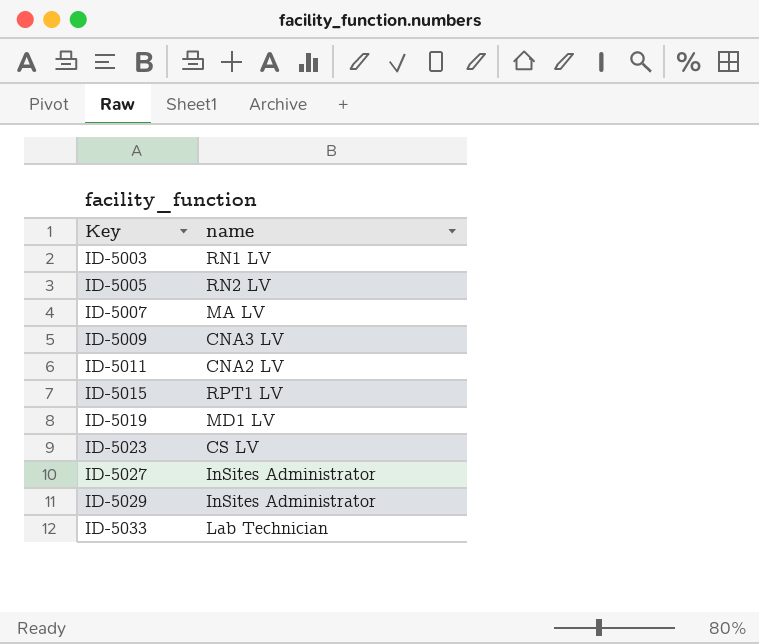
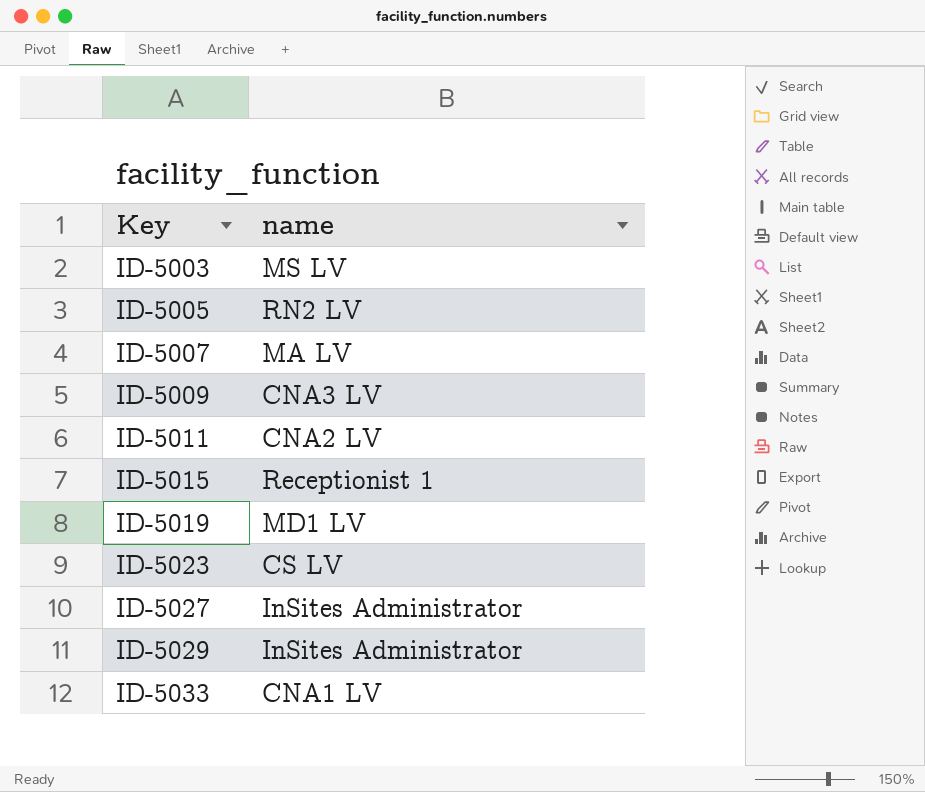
ID-5003 | name: RN1 LV -> MS LV
ID-5015 | name: RPT1 LV -> Receptionist 1
ID-5033 | name: Lab Technician -> CNA1 LV

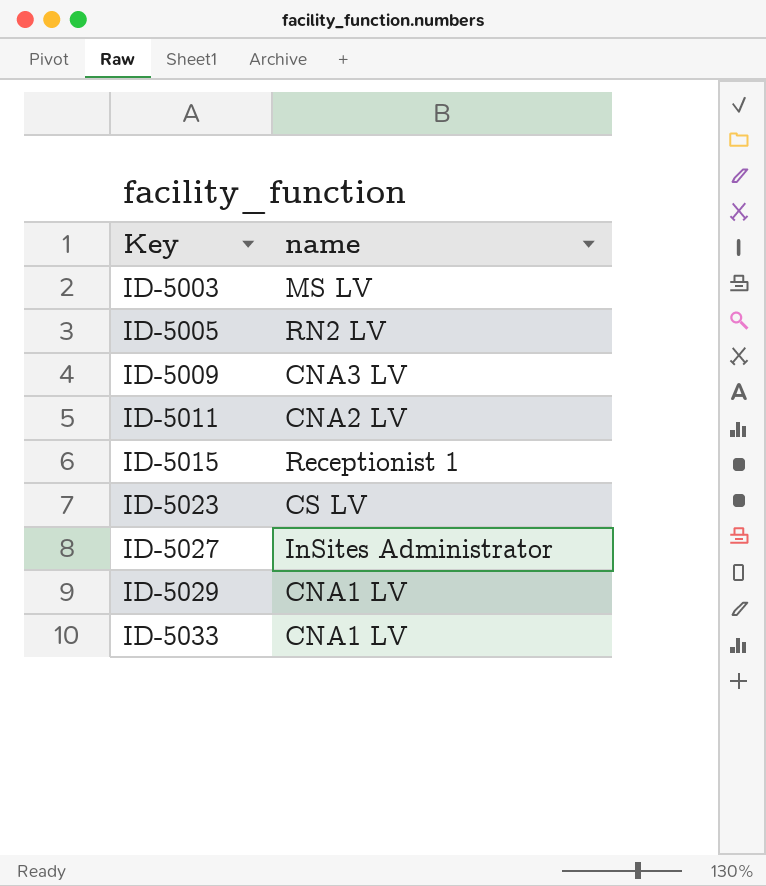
row ID-5007: MA LV -> none
row ID-5019: MD1 LV -> none
ID-5029 | name: InSites Administrator -> CNA1 LV

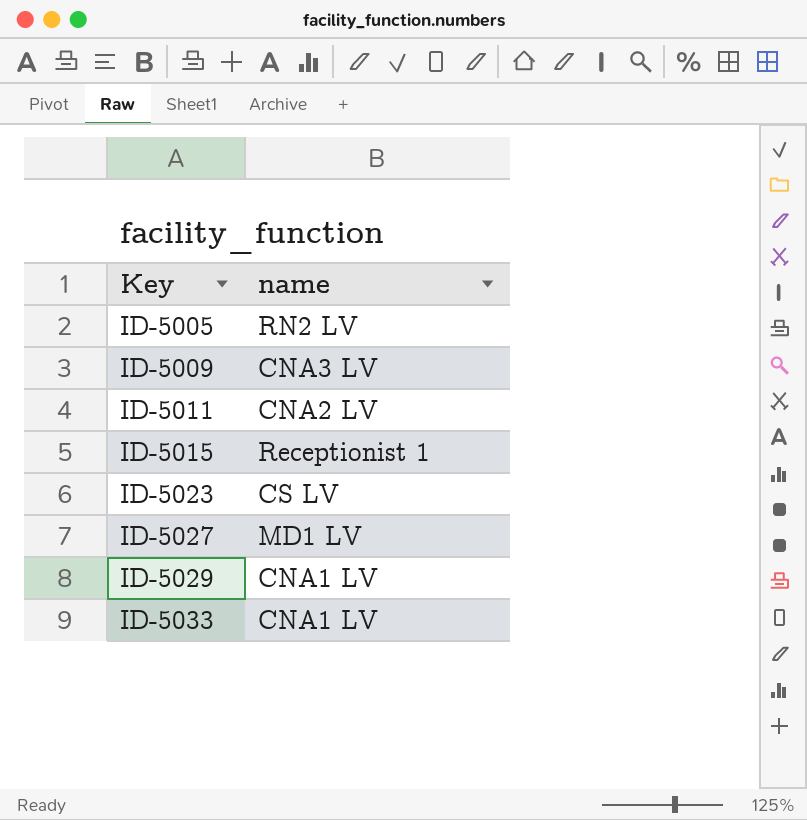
row ID-5003: MS LV -> none
ID-5027 | name: InSites Administrator -> MD1 LV

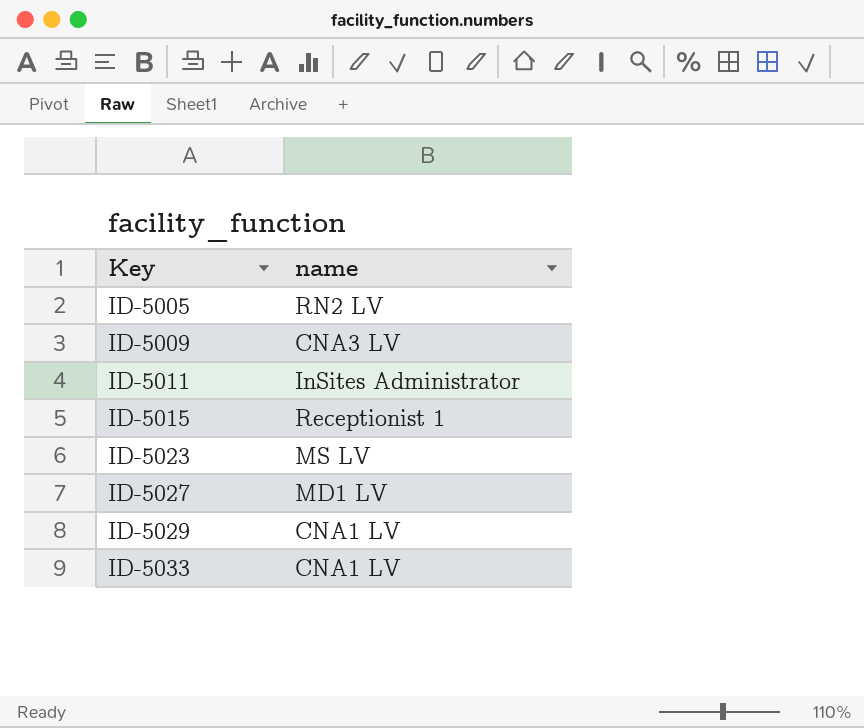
ID-5011 | name: CNA2 LV -> InSites Administrator
ID-5023 | name: CS LV -> MS LV

